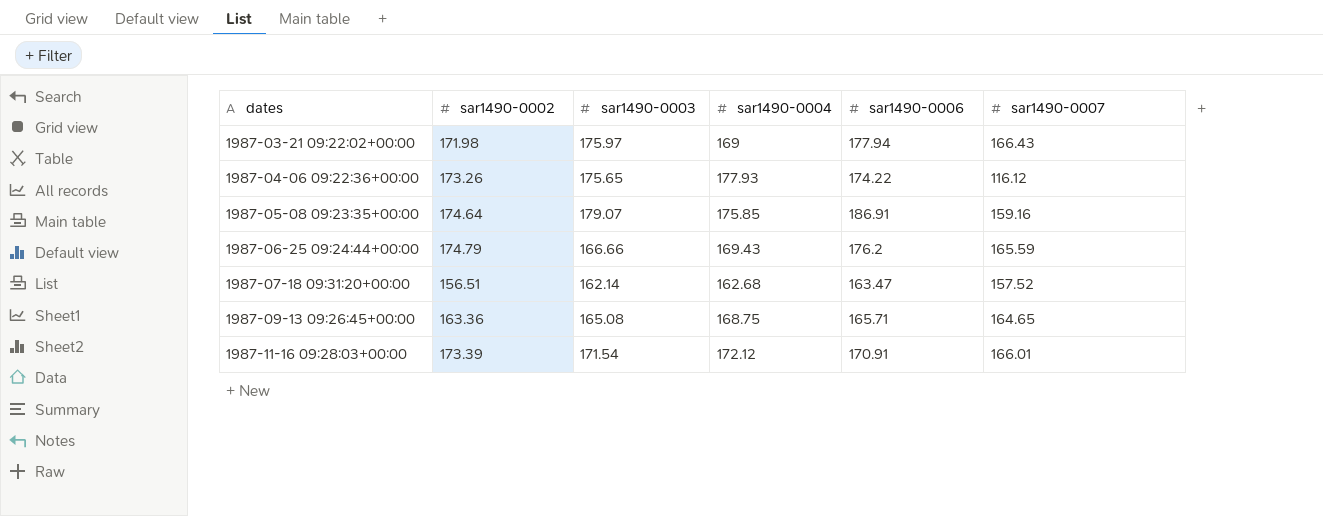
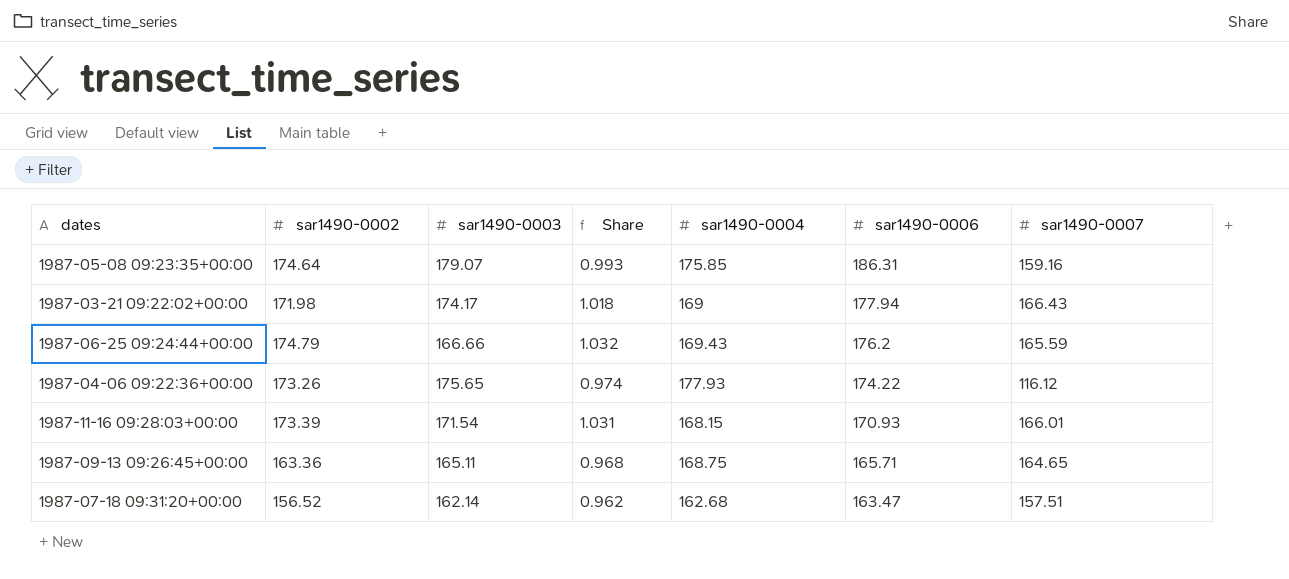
row order: dates ascending -> sar1490-0006 descending
column Share | formula: none -> [sar1490-0002] / [sar1490-0004]
1987-05-08 09:23:35+00:00 | sar1490-0006: 186.91 -> 186.31
1987-03-21 09:22:02+00:00 | sar1490-0003: 175.97 -> 174.17
1987-11-16 09:28:03+00:00 | sar1490-0004: 172.12 -> 168.15
1987-11-16 09:28:03+00:00 | sar1490-0006: 170.91 -> 170.93
1987-09-13 09:26:45+00:00 | sar1490-0003: 165.08 -> 165.11
1987-07-18 09:31:20+00:00 | sar1490-0002: 156.51 -> 156.52
1987-07-18 09:31:20+00:00 | sar1490-0007: 157.52 -> 157.51

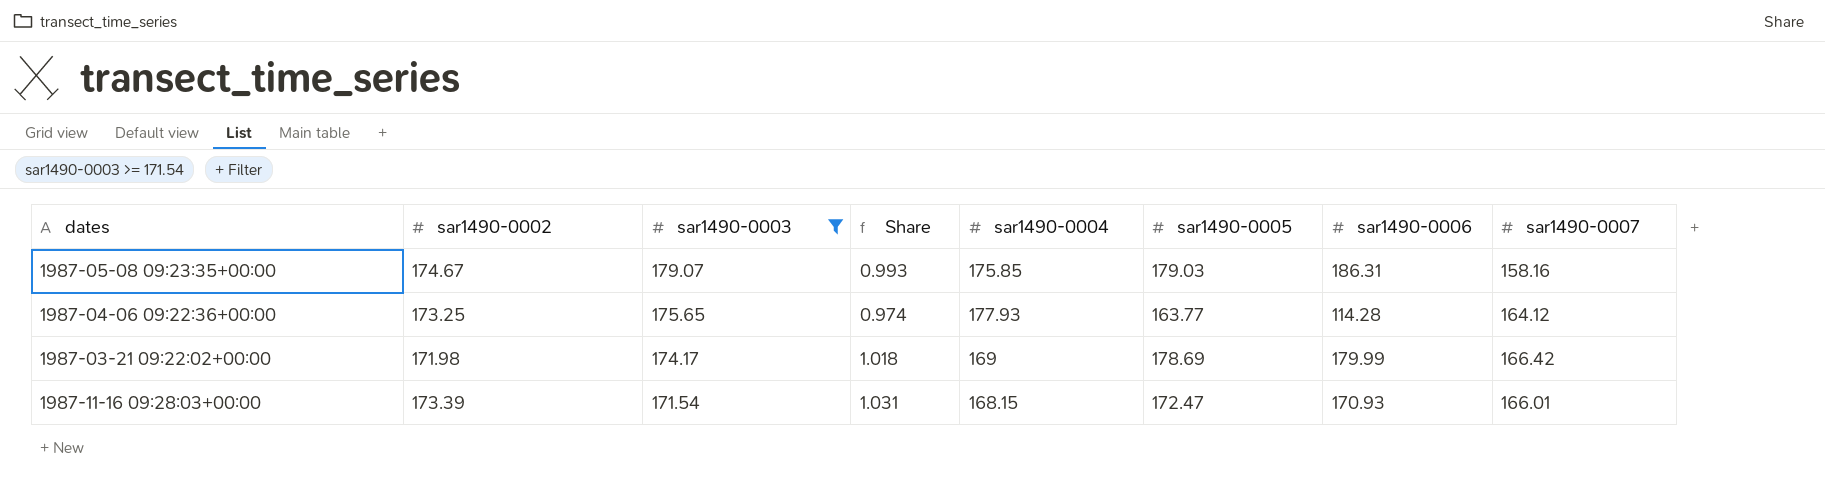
filter: none -> sar1490-0003 >= 171.54
row order: sar1490-0006 descending -> sar1490-0003 descending
column sar1490-0005 | position: none -> 6
1987-05-08 09:23:35+00:00 | sar1490-0002: 174.64 -> 174.67
1987-05-08 09:23:35+00:00 | sar1490-0007: 159.16 -> 158.16
1987-04-06 09:22:36+00:00 | sar1490-0002: 173.26 -> 173.25
1987-04-06 09:22:36+00:00 | sar1490-0006: 174.22 -> 114.28
1987-04-06 09:22:36+00:00 | sar1490-0007: 116.12 -> 164.12
1987-03-21 09:22:02+00:00 | sar1490-0006: 177.94 -> 179.99
1987-03-21 09:22:02+00:00 | sar1490-0007: 166.43 -> 166.42

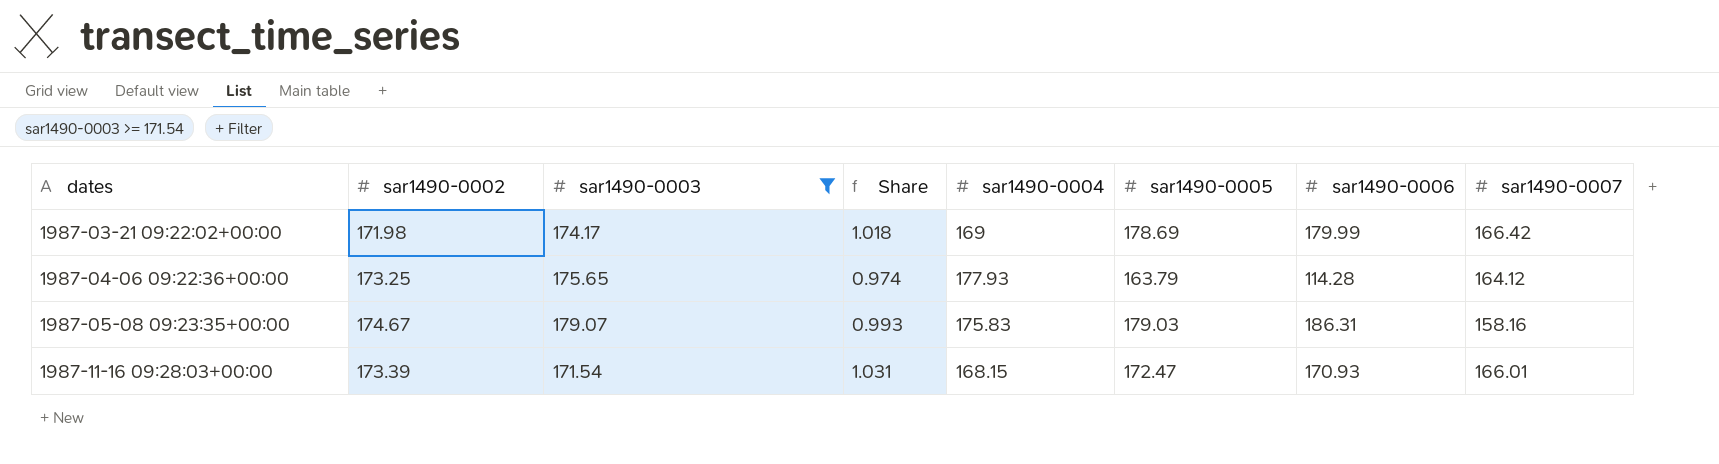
row order: sar1490-0003 descending -> dates ascending
1987-04-06 09:22:36+00:00 | sar1490-0005: 163.77 -> 163.79
1987-05-08 09:23:35+00:00 | sar1490-0004: 175.85 -> 175.83

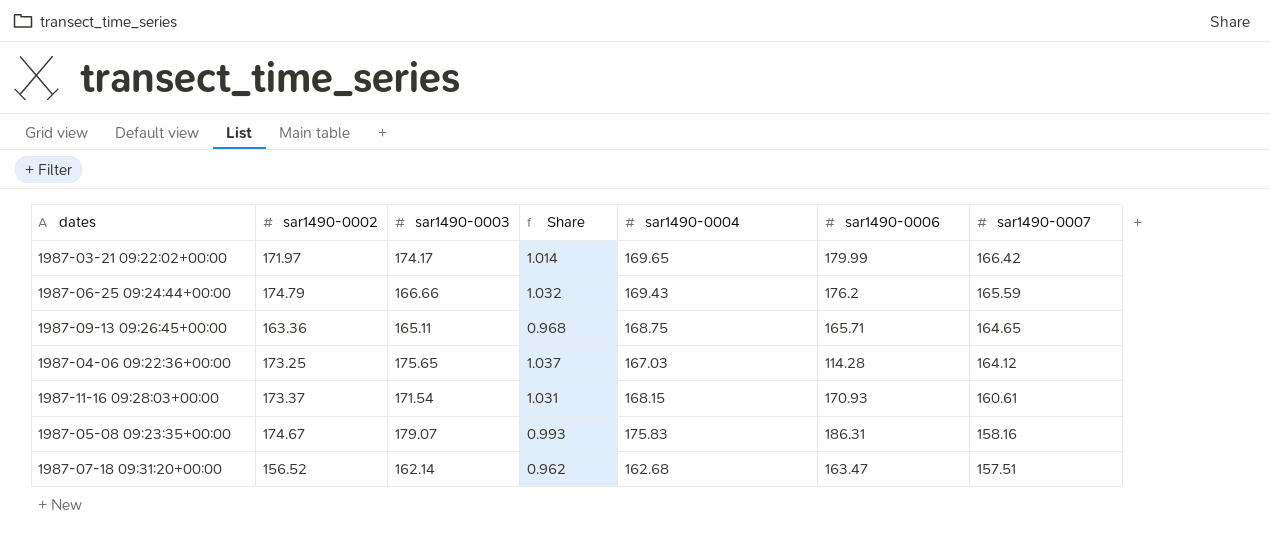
filter: sar1490-0003 >= 171.54 -> none
row order: dates ascending -> sar1490-0007 descending
column sar1490-0005 | position: 6 -> none
1987-03-21 09:22:02+00:00 | sar1490-0002: 171.98 -> 171.97
1987-03-21 09:22:02+00:00 | Share: 1.018 -> 1.014
1987-03-21 09:22:02+00:00 | sar1490-0004: 169 -> 169.65
1987-04-06 09:22:36+00:00 | Share: 0.974 -> 1.037
1987-04-06 09:22:36+00:00 | sar1490-0004: 177.93 -> 167.03
1987-11-16 09:28:03+00:00 | sar1490-0002: 173.39 -> 173.37
1987-11-16 09:28:03+00:00 | sar1490-0007: 166.01 -> 160.61

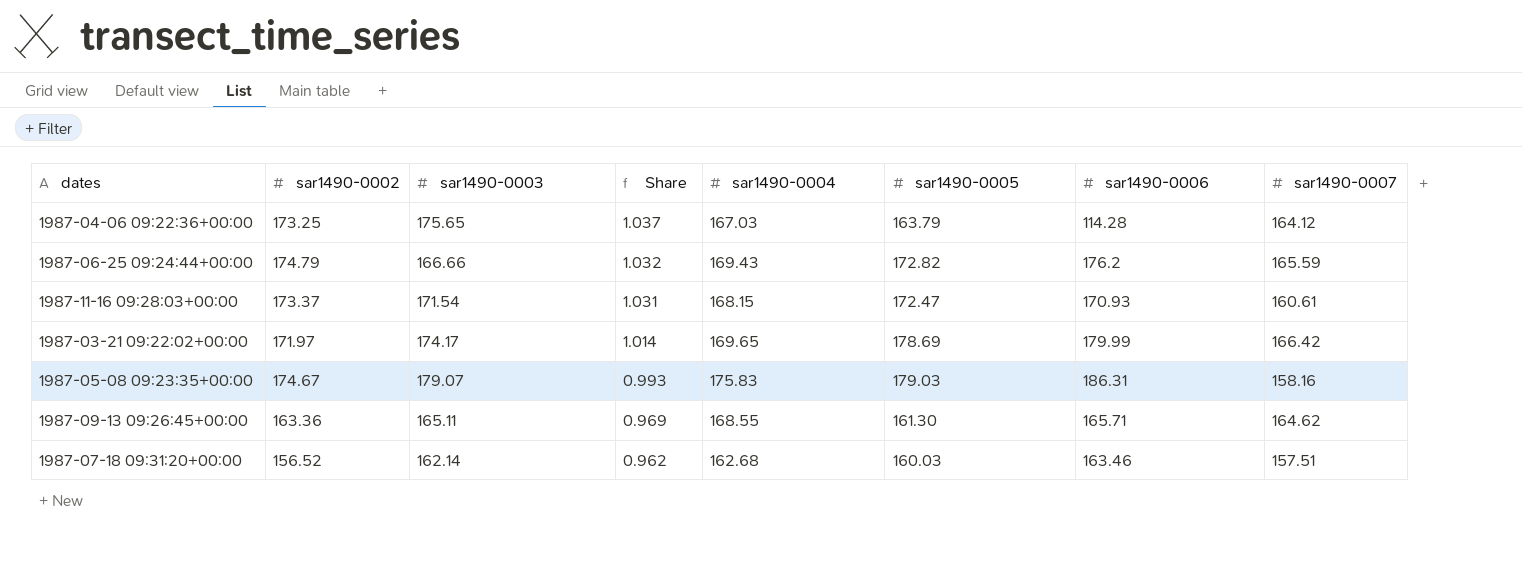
row order: sar1490-0007 descending -> Share descending
column sar1490-0005 | position: none -> 6
1987-09-13 09:26:45+00:00 | Share: 0.968 -> 0.969
1987-09-13 09:26:45+00:00 | sar1490-0004: 168.75 -> 168.55
1987-09-13 09:26:45+00:00 | sar1490-0007: 164.65 -> 164.62
1987-07-18 09:31:20+00:00 | sar1490-0006: 163.47 -> 163.46

